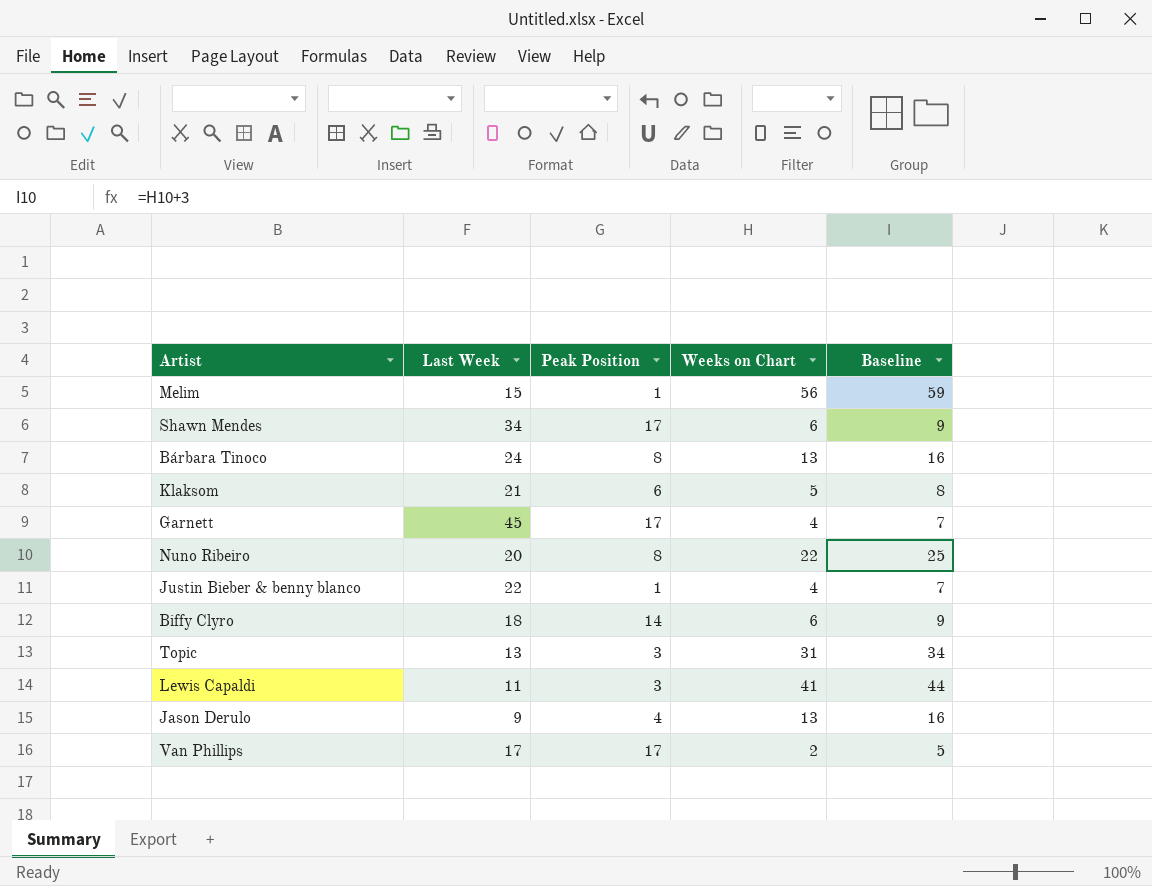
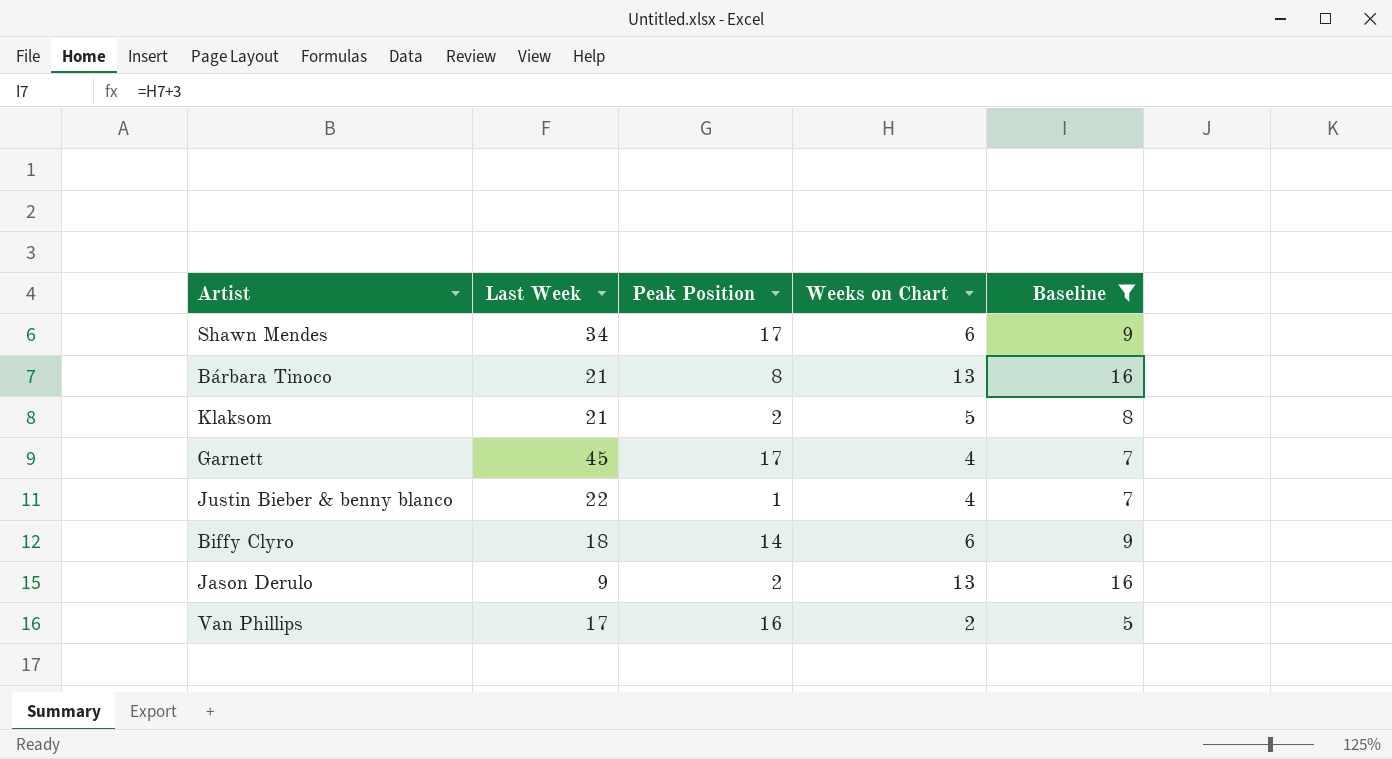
filter: none -> Baseline <= 16
Bárbara Tinoco | Last Week: 24 -> 21
Klaksom | Peak Position: 6 -> 2
Jason Derulo | Peak Position: 4 -> 2
Van Phillips | Peak Position: 17 -> 16

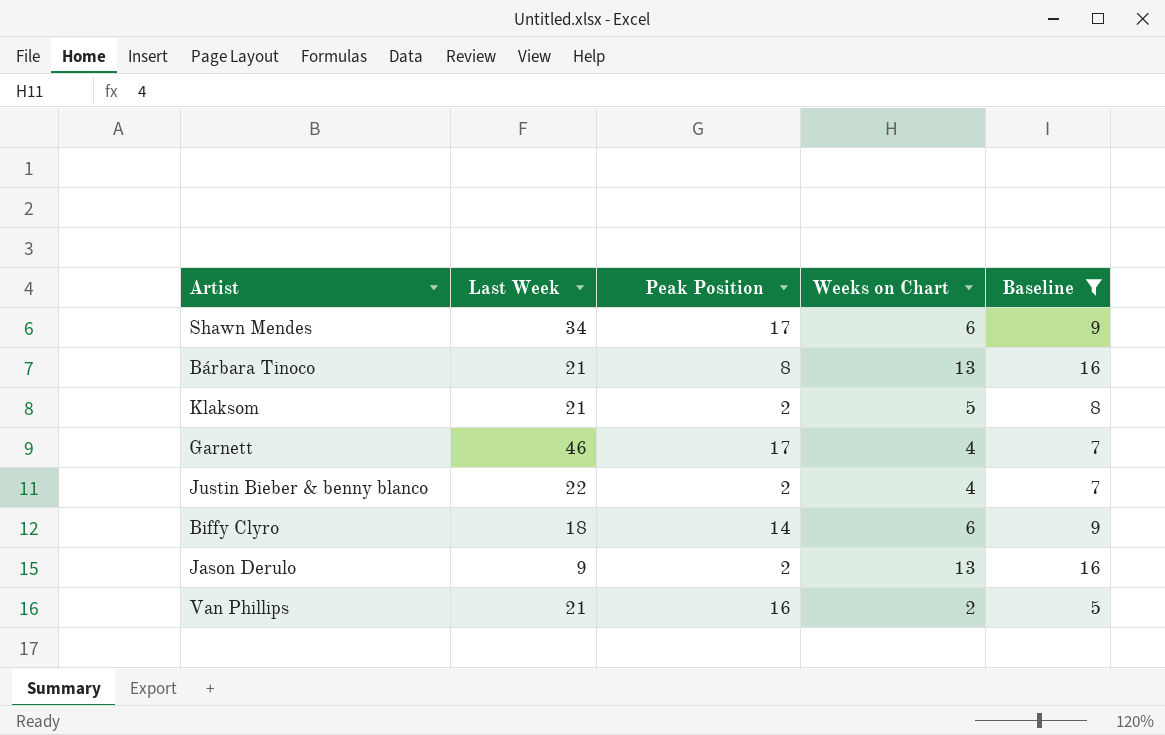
Garnett | Last Week: 45 -> 46
Justin Bieber & benny blanco | Peak Position: 1 -> 2
Van Phillips | Last Week: 17 -> 21

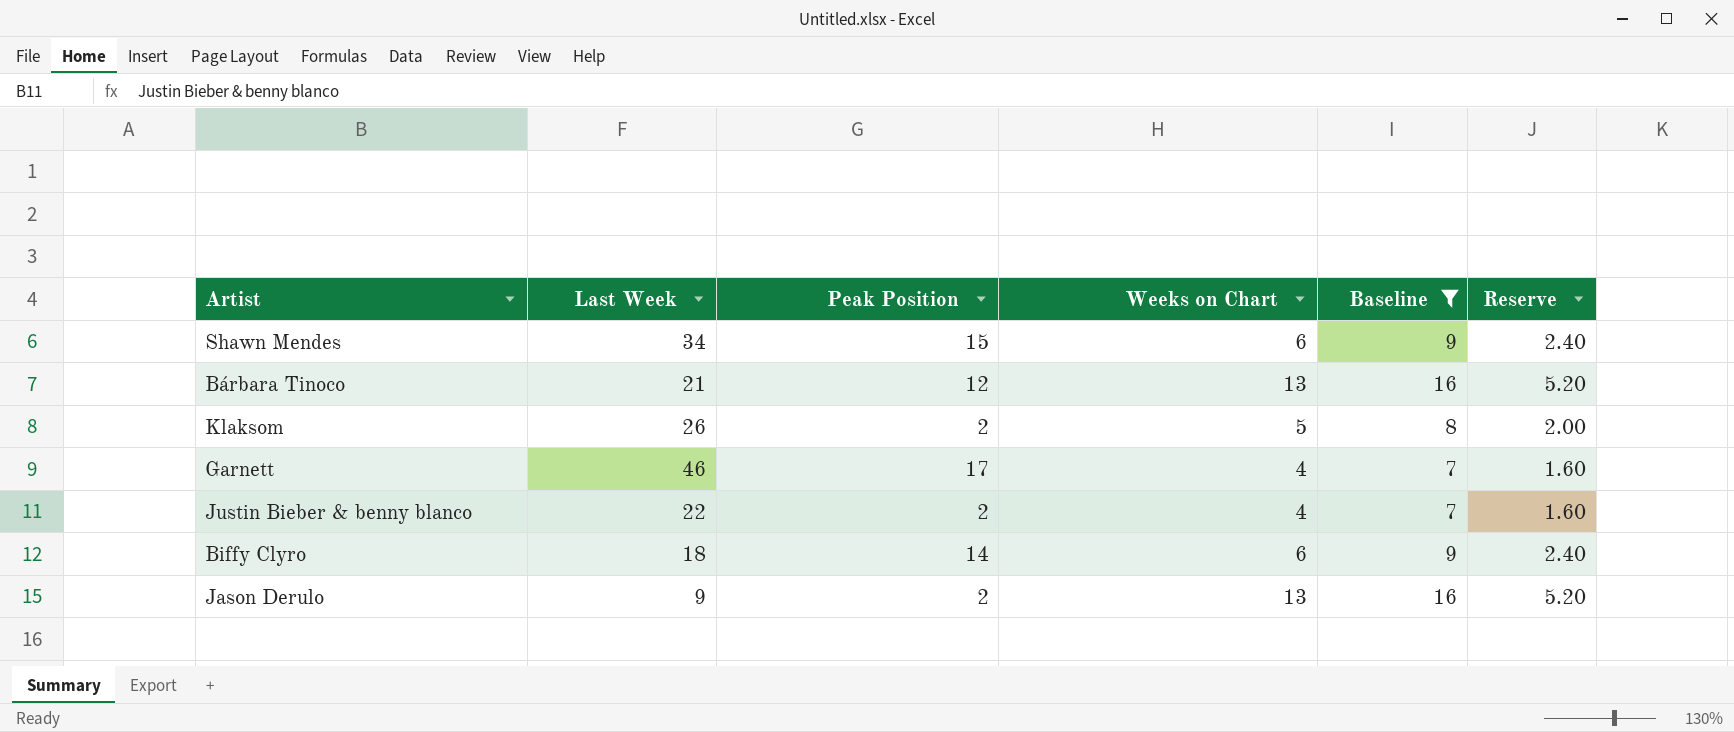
column Reserve | formula: none -> [Weeks on Chart] * 0.4
row Van Phillips: 21 | 16 | 2 | 5 -> none
Shawn Mendes | Peak Position: 17 -> 15
Bárbara Tinoco | Peak Position: 8 -> 12
Klaksom | Last Week: 21 -> 26

